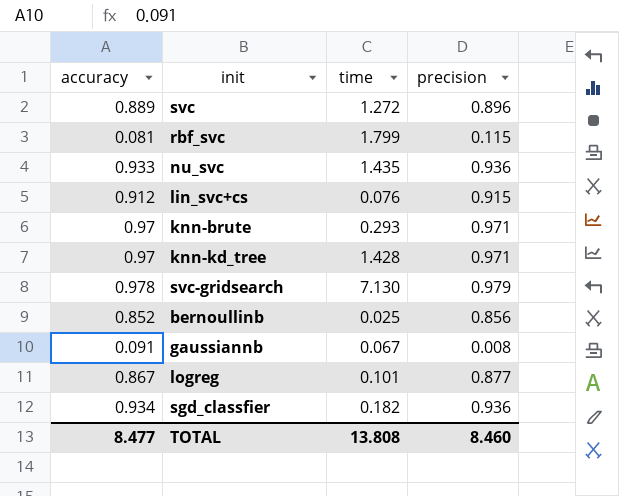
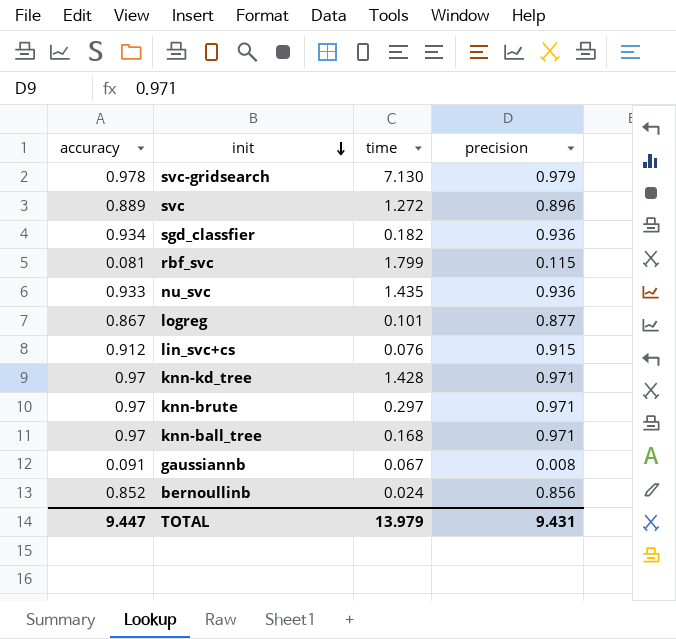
row order: none -> init descending
knn-brute | time: 0.293 -> 0.297
row knn-ball_tree: none -> 0.97 | 0.168 | 0.971
bernoullinb | time: 0.025 -> 0.024
TOTAL | accuracy: 8.477 -> 9.447
TOTAL | time: 13.808 -> 13.979
TOTAL | precision: 8.460 -> 9.431

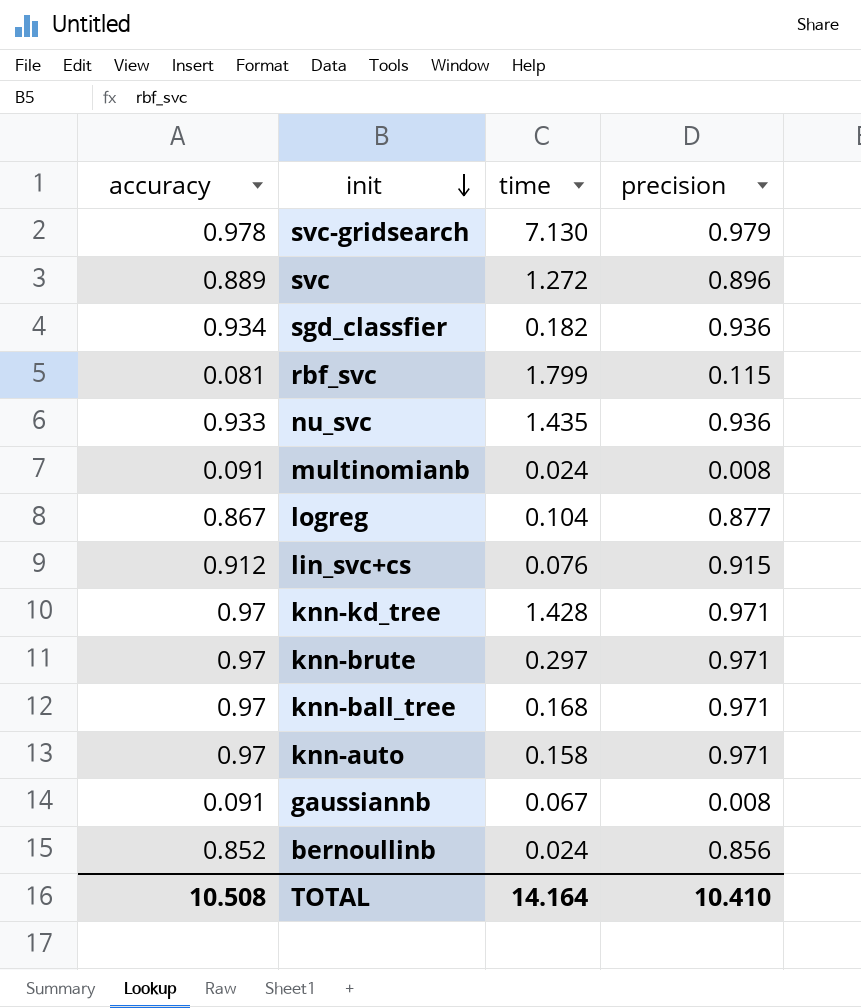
row multinomianb: none -> 0.091 | 0.024 | 0.008
logreg | time: 0.101 -> 0.104
row knn-auto: none -> 0.97 | 0.158 | 0.971
TOTAL | accuracy: 9.447 -> 10.508
TOTAL | time: 13.979 -> 14.164
TOTAL | precision: 9.431 -> 10.410

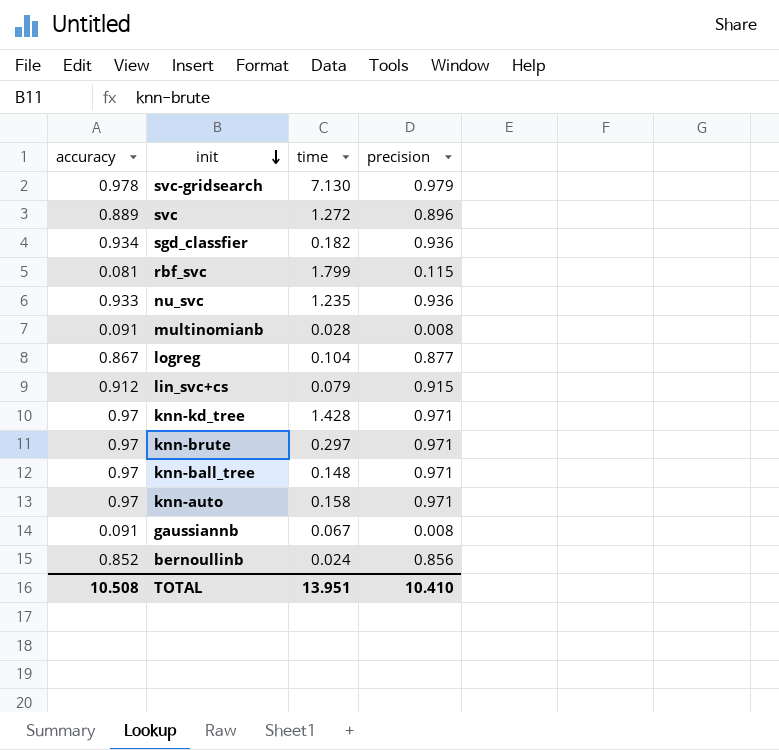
nu_svc | time: 1.435 -> 1.235
multinomianb | time: 0.024 -> 0.028
lin_svc+cs | time: 0.076 -> 0.079
knn-ball_tree | time: 0.168 -> 0.148
TOTAL | time: 14.164 -> 13.951

